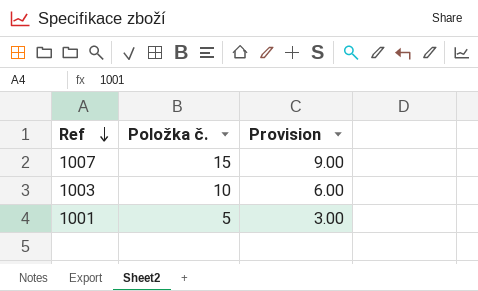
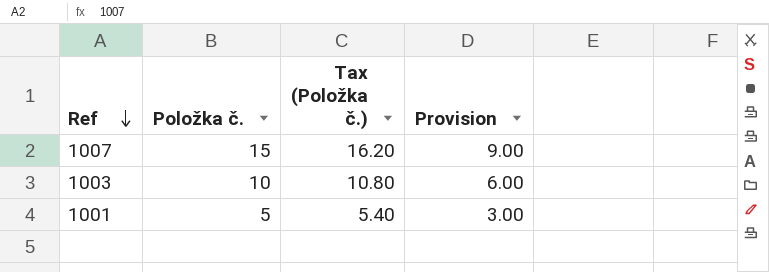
column Tax (Položka č.) | formula: none -> [Položka č.] * 1.08

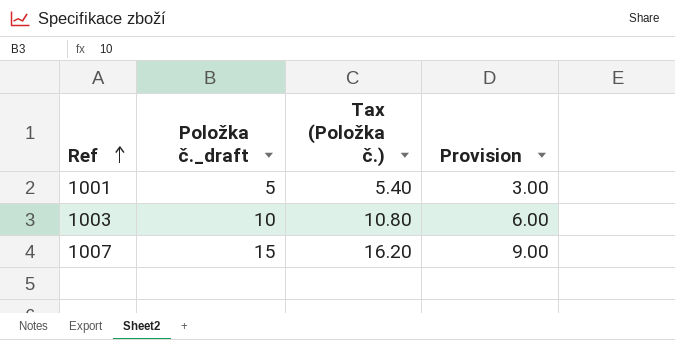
row order: Ref descending -> Ref ascending
column name: Položka č. -> Položka č._draft

